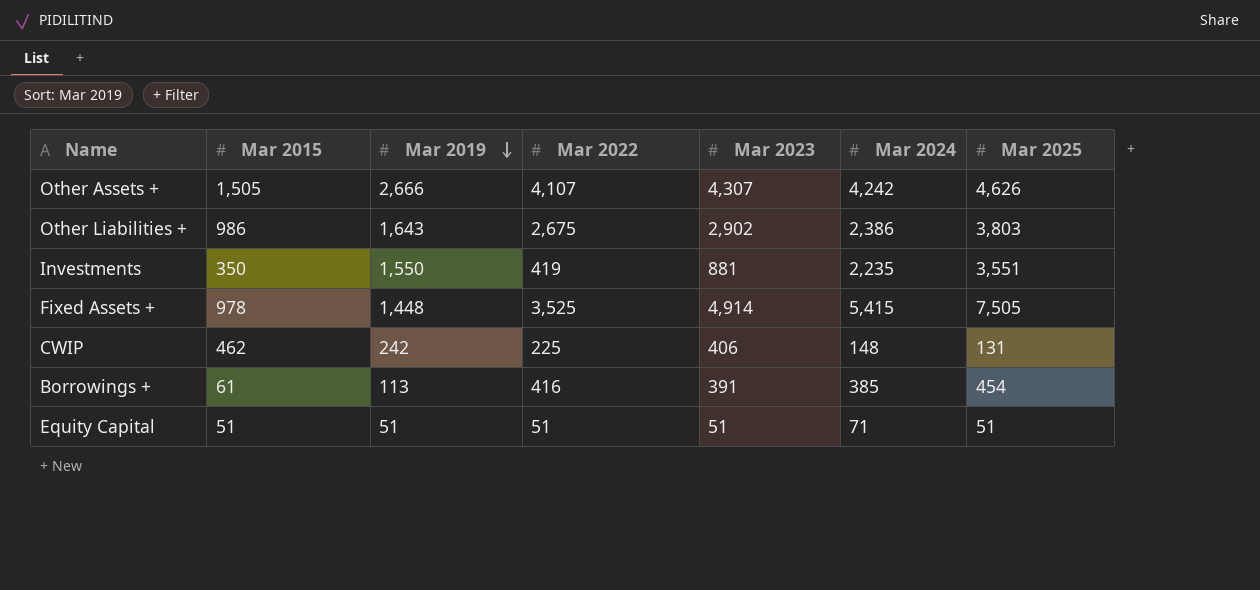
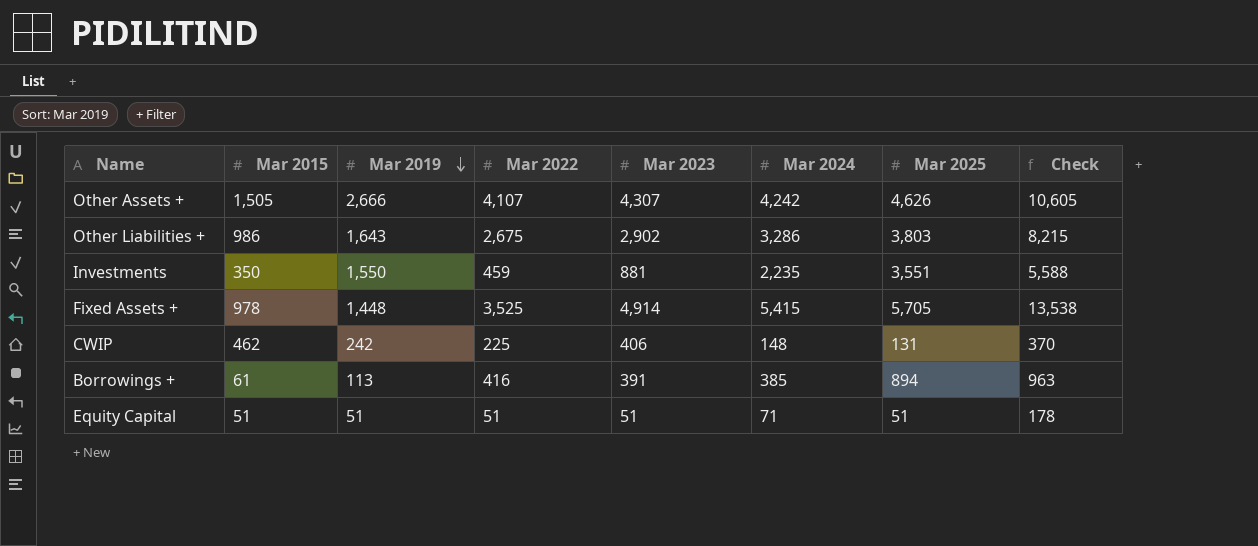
column Check | formula: none -> [Mar 2024] * 2.5
Other Liabilities + | Mar 2024: 2,386 -> 3,286
Investments | Mar 2022: 419 -> 459
Fixed Assets + | Mar 2025: 7,505 -> 5,705
Borrowings + | Mar 2025: 454 -> 894

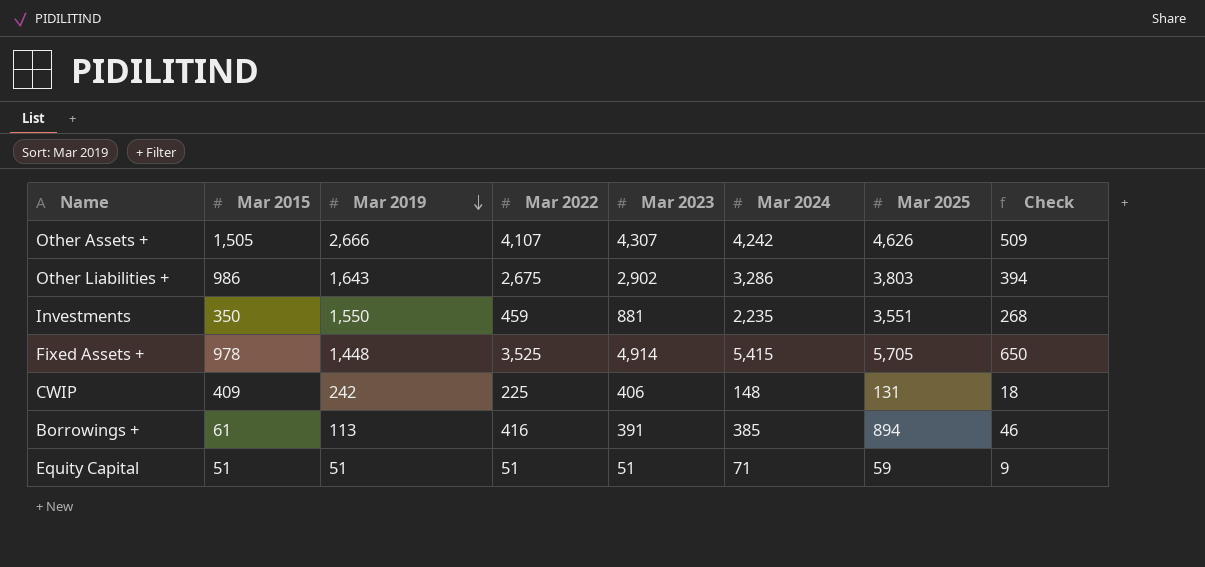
column Check | formula: [Mar 2024] * 2.5 -> [Mar 2024] * 0.12
CWIP | Mar 2015: 462 -> 409
Equity Capital | Mar 2025: 51 -> 59

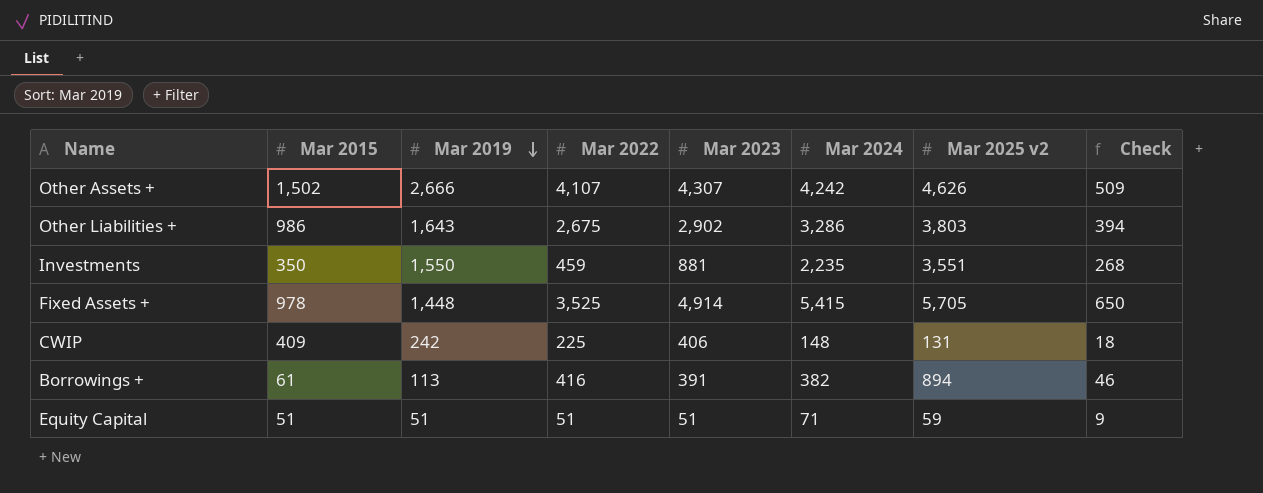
column name: Mar 2025 -> Mar 2025 v2
Other Assets + | Mar 2015: 1,505 -> 1,502
Borrowings + | Mar 2024: 385 -> 382

